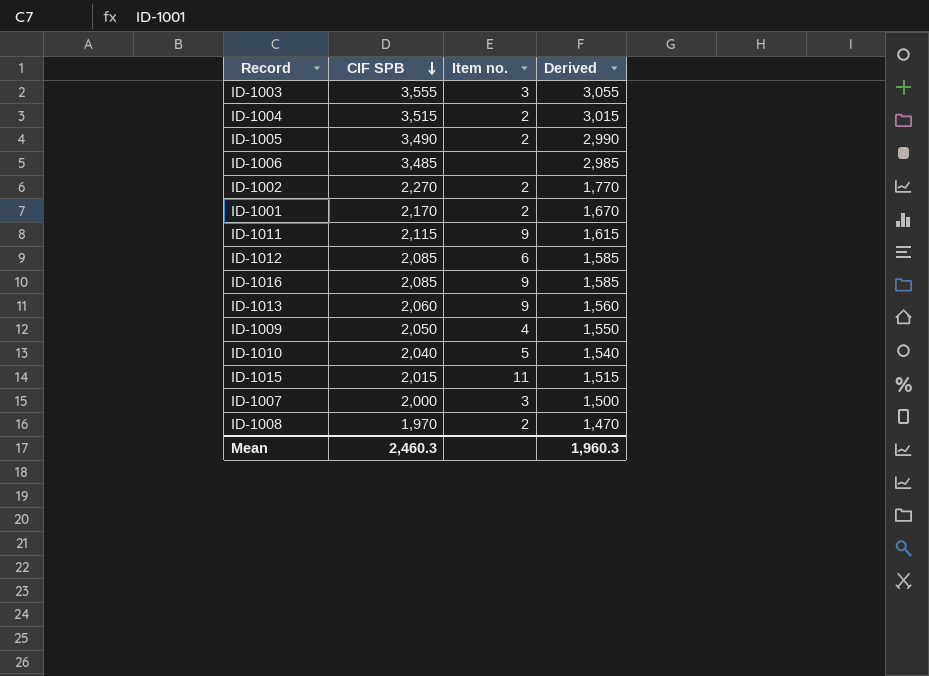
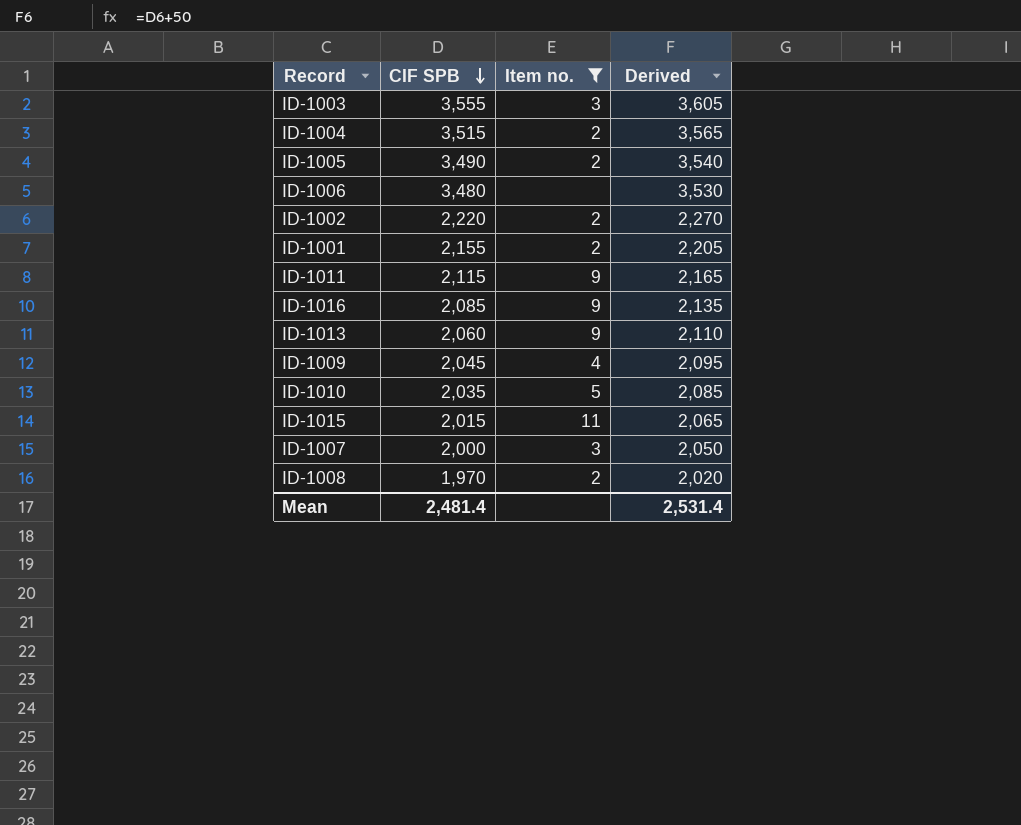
filter: none -> Item no. != 6
column Derived | formula: [CIF SPB] - 500 -> [CIF SPB] + 50
ID-1006 | CIF SPB: 3,485 -> 3,480
ID-1002 | CIF SPB: 2,270 -> 2,220
ID-1001 | CIF SPB: 2,170 -> 2,155
ID-1009 | CIF SPB: 2,050 -> 2,045
ID-1010 | CIF SPB: 2,040 -> 2,035
Mean | CIF SPB: 2,460.3 -> 2,481.4
Mean | Derived: 1,960.3 -> 2,531.4

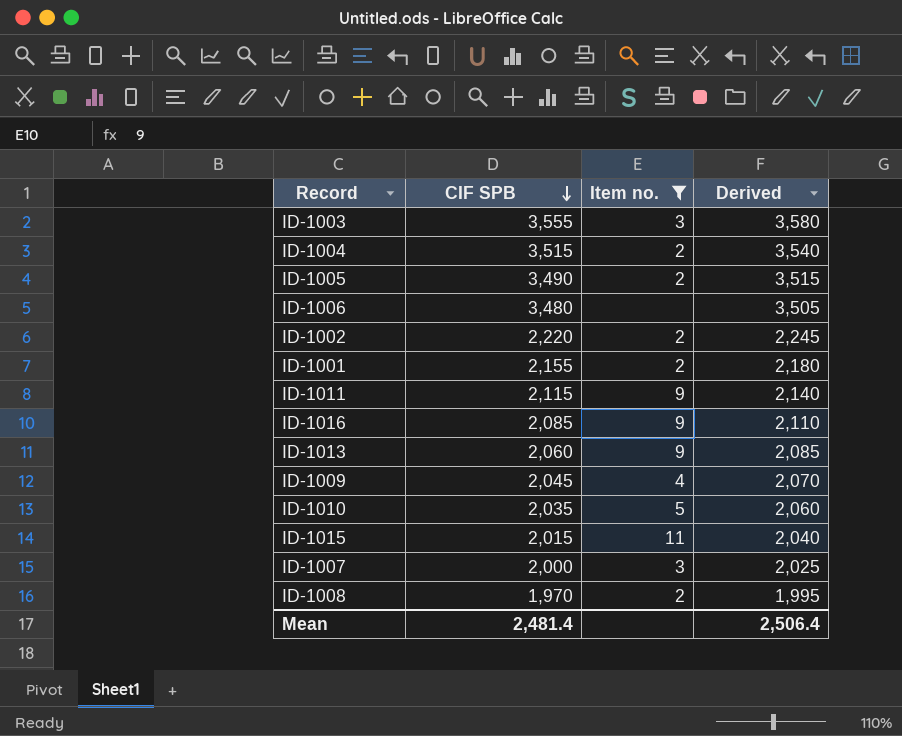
column Derived | formula: [CIF SPB] + 50 -> [CIF SPB] + 25
Mean | Derived: 2,531.4 -> 2,506.4

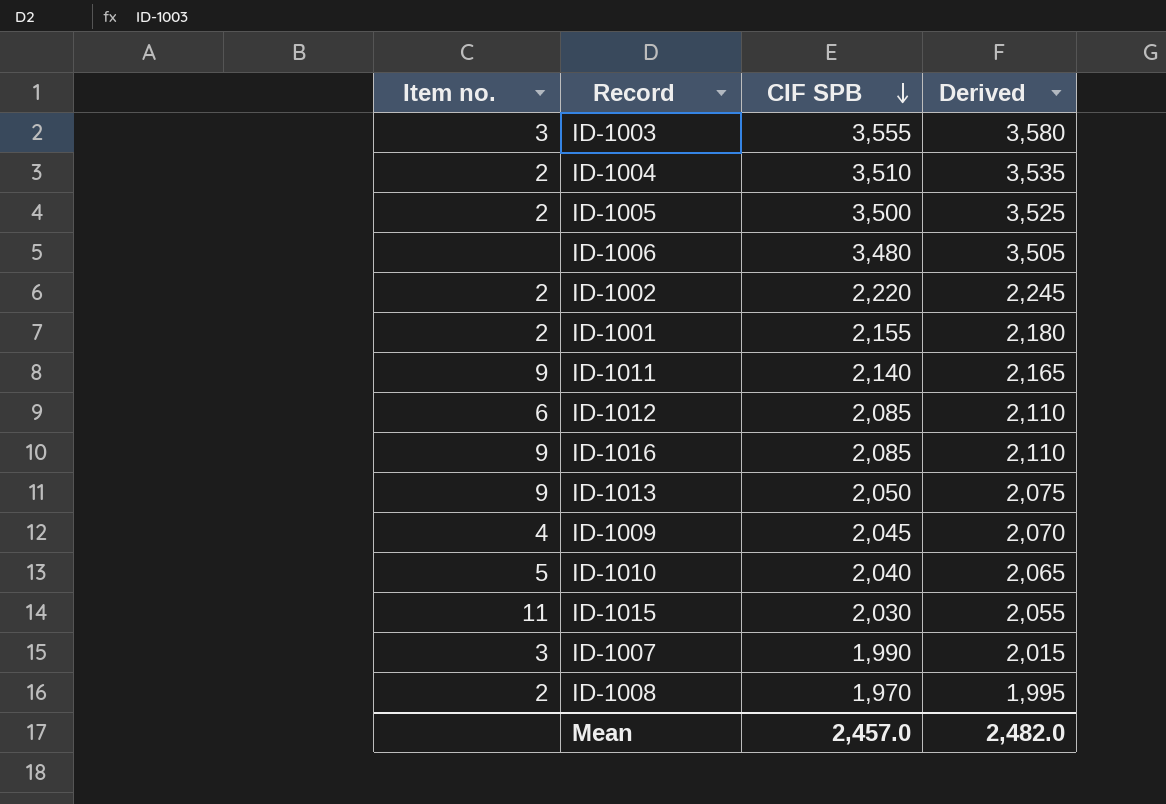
filter: Item no. != 6 -> none
column Item no. | position: 3 -> 1
ID-1004 | CIF SPB: 3,515 -> 3,510
ID-1004 | Derived: 3,540 -> 3,535
ID-1005 | CIF SPB: 3,490 -> 3,500
ID-1005 | Derived: 3,515 -> 3,525
ID-1011 | CIF SPB: 2,115 -> 2,140
ID-1011 | Derived: 2,140 -> 2,165
ID-1013 | CIF SPB: 2,060 -> 2,050
ID-1013 | Derived: 2,085 -> 2,075
ID-1010 | CIF SPB: 2,035 -> 2,040
ID-1010 | Derived: 2,060 -> 2,065
ID-1015 | CIF SPB: 2,015 -> 2,030
ID-1015 | Derived: 2,040 -> 2,055
ID-1007 | CIF SPB: 2,000 -> 1,990
ID-1007 | Derived: 2,025 -> 2,015
Mean | CIF SPB: 2,481.4 -> 2,457.0
Mean | Derived: 2,506.4 -> 2,482.0

